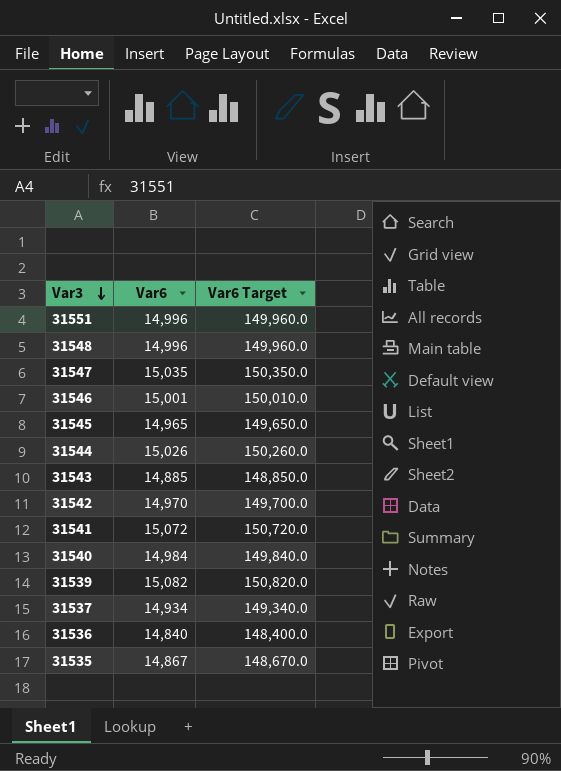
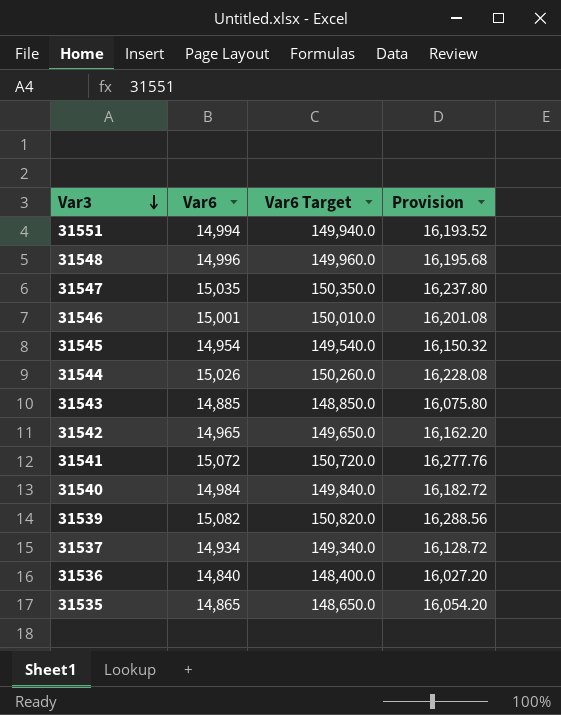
column Provision | formula: none -> [Var6] * 1.08
31551 | Var6: 14,996 -> 14,994
31551 | Var6 Target: 149,960.0 -> 149,940.0
31545 | Var6: 14,965 -> 14,954
31545 | Var6 Target: 149,650.0 -> 149,540.0
31542 | Var6: 14,970 -> 14,965
31542 | Var6 Target: 149,700.0 -> 149,650.0
31535 | Var6: 14,867 -> 14,865
31535 | Var6 Target: 148,670.0 -> 148,650.0

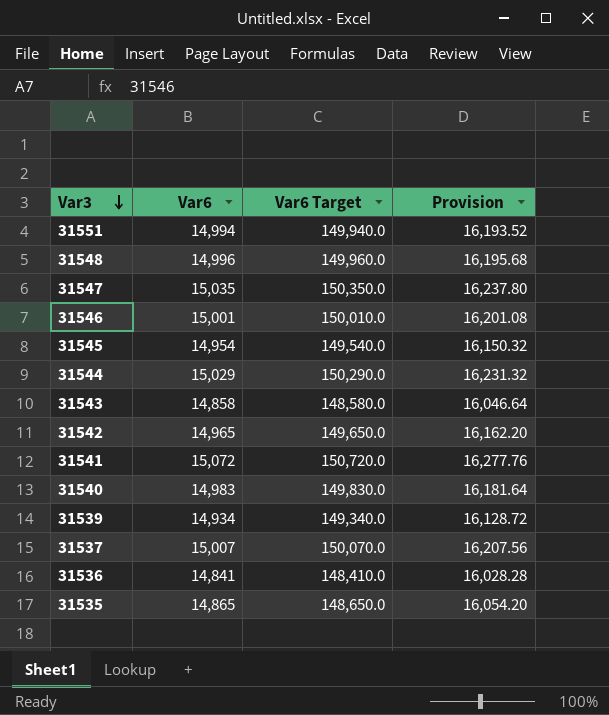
31544 | Var6: 15,026 -> 15,029
31544 | Var6 Target: 150,260.0 -> 150,290.0
31544 | Provision: 16,228.08 -> 16,231.32
31543 | Var6: 14,885 -> 14,858
31543 | Var6 Target: 148,850.0 -> 148,580.0
31543 | Provision: 16,075.80 -> 16,046.64
31540 | Var6: 14,984 -> 14,983
31540 | Var6 Target: 149,840.0 -> 149,830.0
31540 | Provision: 16,182.72 -> 16,181.64
31539 | Var6: 15,082 -> 14,934
31539 | Var6 Target: 150,820.0 -> 149,340.0
31539 | Provision: 16,288.56 -> 16,128.72
31537 | Var6: 14,934 -> 15,007
31537 | Var6 Target: 149,340.0 -> 150,070.0
31537 | Provision: 16,128.72 -> 16,207.56
31536 | Var6: 14,840 -> 14,841
31536 | Var6 Target: 148,400.0 -> 148,410.0
31536 | Provision: 16,027.20 -> 16,028.28

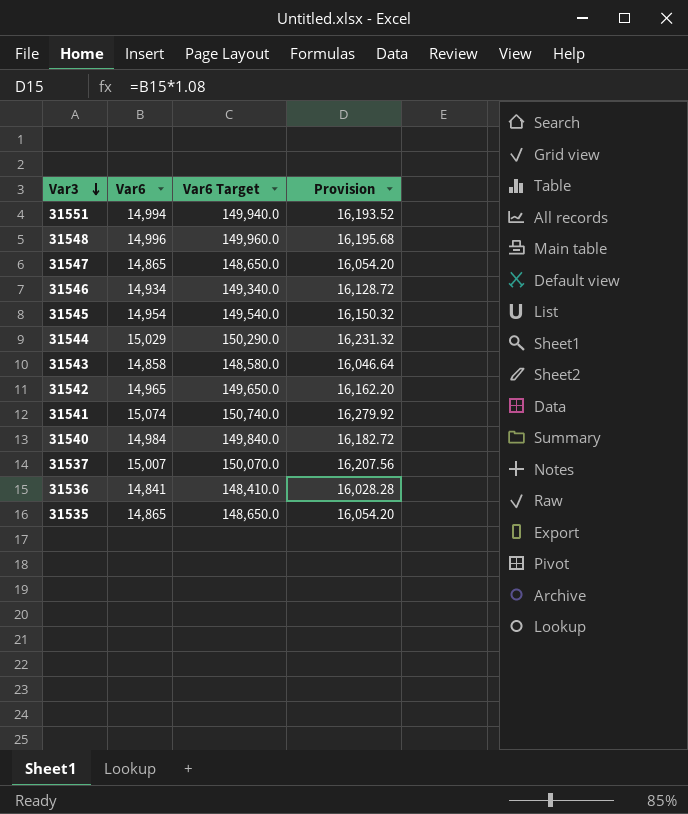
row 31539: 14,934 | 149,340.0 | 16,128.72 -> none
31547 | Var6: 15,035 -> 14,865
31547 | Var6 Target: 150,350.0 -> 148,650.0
31547 | Provision: 16,237.80 -> 16,054.20
31546 | Var6: 15,001 -> 14,934
31546 | Var6 Target: 150,010.0 -> 149,340.0
31546 | Provision: 16,201.08 -> 16,128.72
31541 | Var6: 15,072 -> 15,074
31541 | Var6 Target: 150,720.0 -> 150,740.0
31541 | Provision: 16,277.76 -> 16,279.92
31540 | Var6: 14,983 -> 14,984
31540 | Var6 Target: 149,830.0 -> 149,840.0
31540 | Provision: 16,181.64 -> 16,182.72

